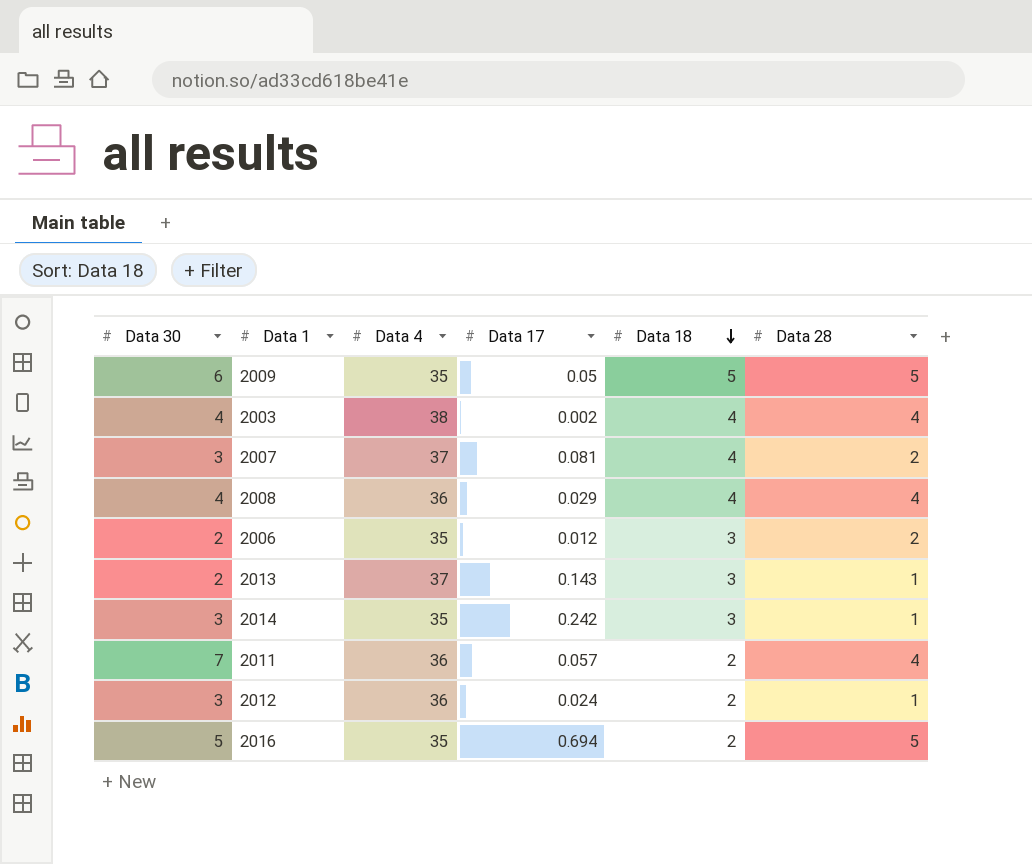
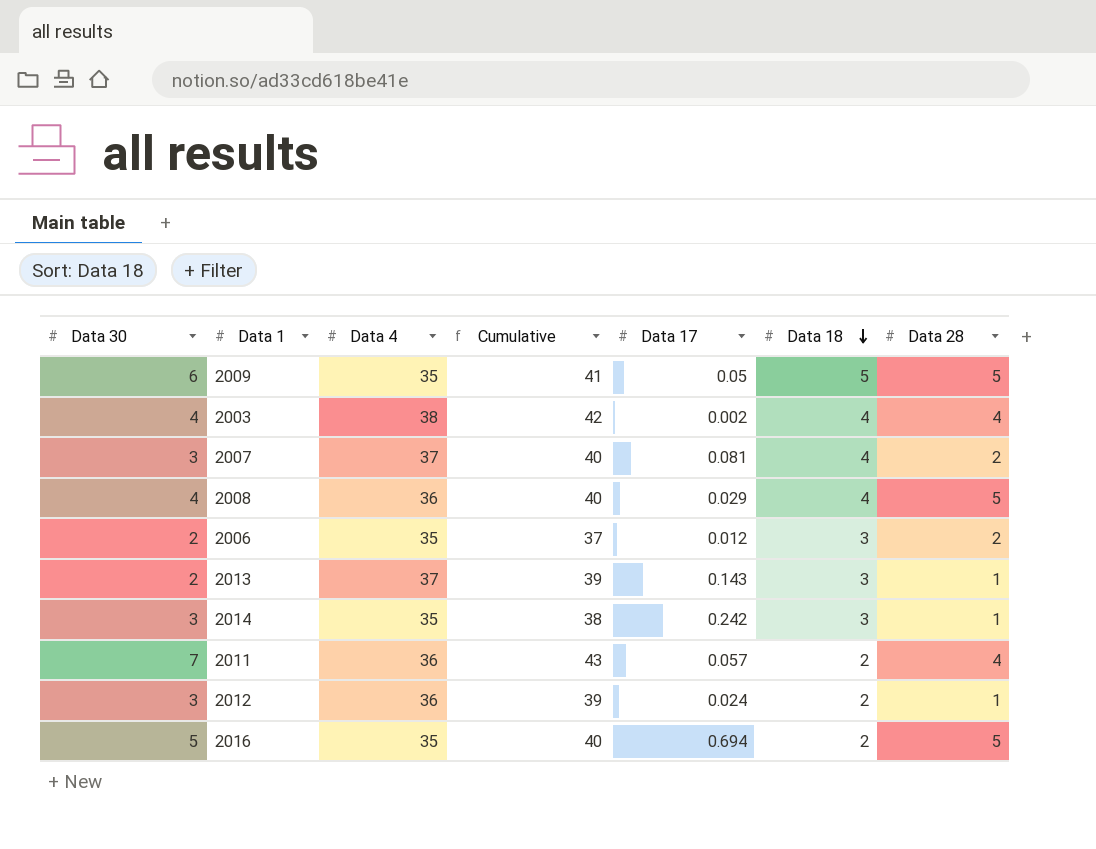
column Cumulative | formula: none -> [Data 30] + [Data 4]
2008 | Data 28: 4 -> 5

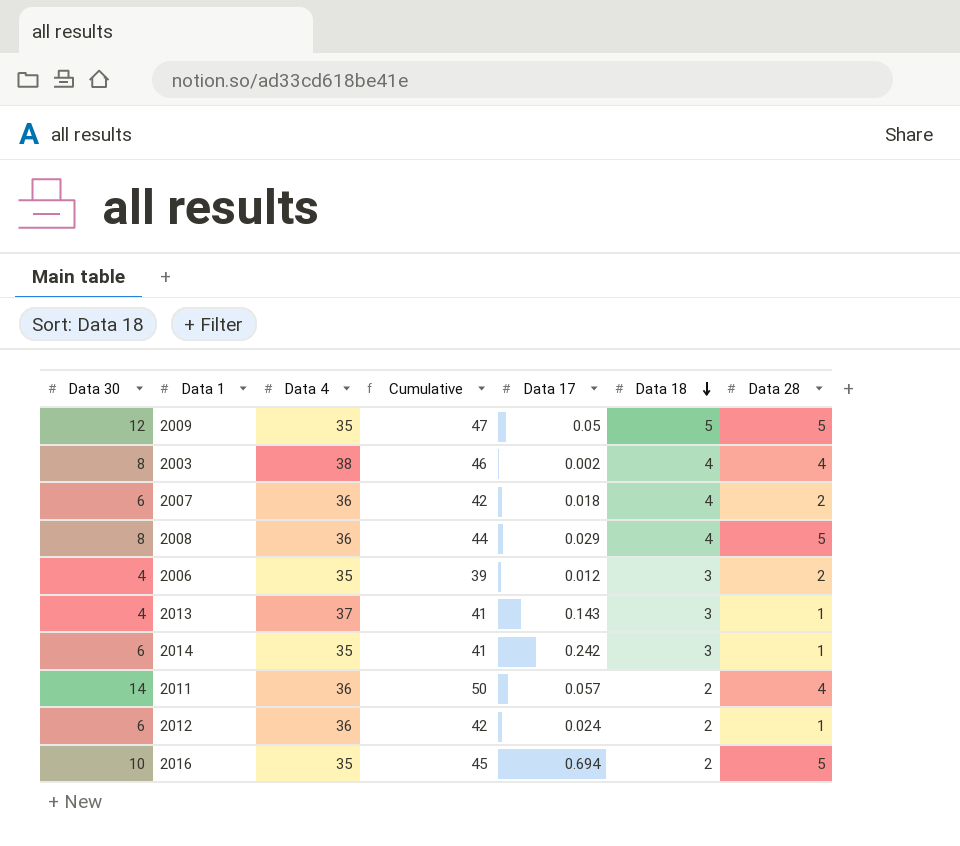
2009 | Data 30: 6 -> 12
2009 | Cumulative: 41 -> 47
2003 | Data 30: 4 -> 8
2003 | Cumulative: 42 -> 46
2007 | Data 30: 3 -> 6
2007 | Data 4: 37 -> 36
2007 | Cumulative: 40 -> 42
2007 | Data 17: 0.081 -> 0.018
2008 | Data 30: 4 -> 8
2008 | Cumulative: 40 -> 44
2006 | Data 30: 2 -> 4
2006 | Cumulative: 37 -> 39
2013 | Data 30: 2 -> 4
2013 | Cumulative: 39 -> 41
2014 | Data 30: 3 -> 6
2014 | Cumulative: 38 -> 41
2011 | Data 30: 7 -> 14
2011 | Cumulative: 43 -> 50
2012 | Data 30: 3 -> 6
2012 | Cumulative: 39 -> 42
2016 | Data 30: 5 -> 10
2016 | Cumulative: 40 -> 45

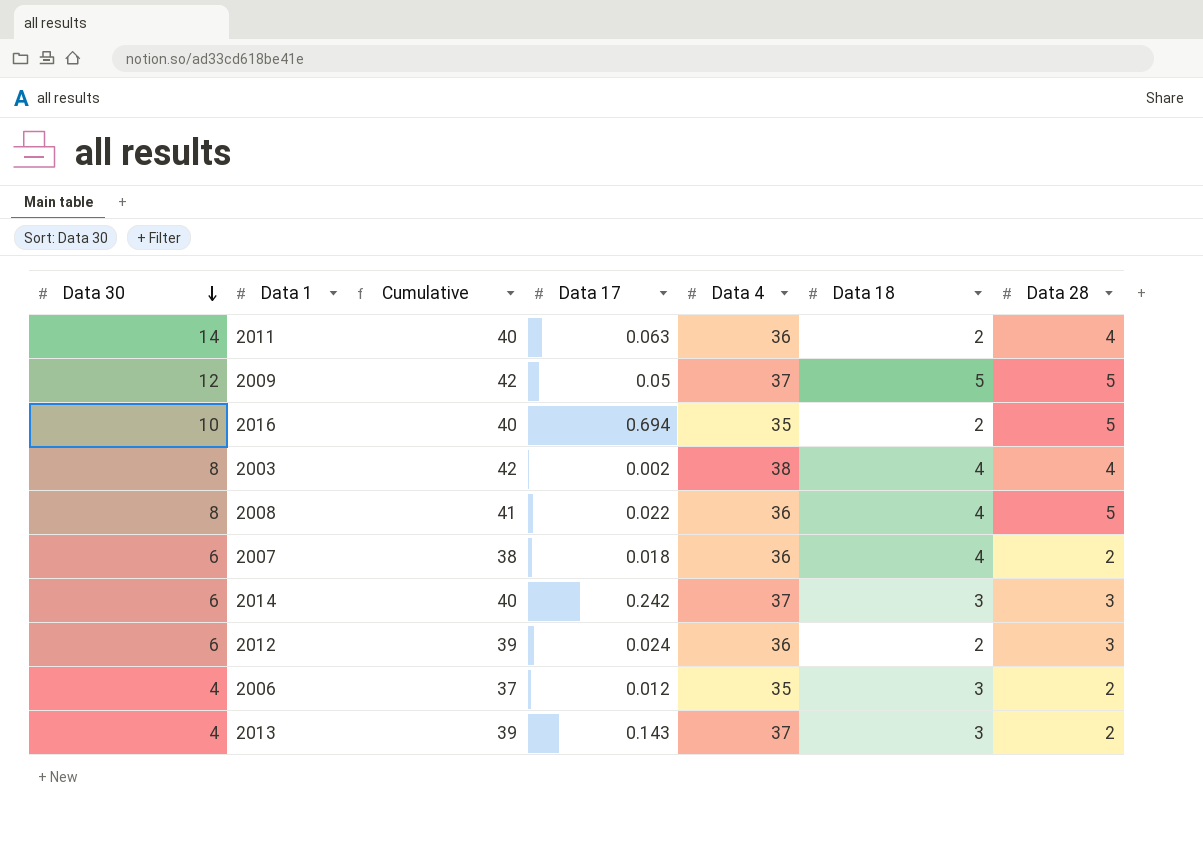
row order: Data 18 descending -> Data 30 descending
column Cumulative | formula: [Data 30] + [Data 4] -> [Data 4] + [Data 28]
column Data 4 | position: 3 -> 5
2011 | Data 17: 0.057 -> 0.063
2009 | Data 4: 35 -> 37
2008 | Data 17: 0.029 -> 0.022
2014 | Data 4: 35 -> 37
2014 | Data 28: 1 -> 3
2012 | Data 28: 1 -> 3
2013 | Data 28: 1 -> 2

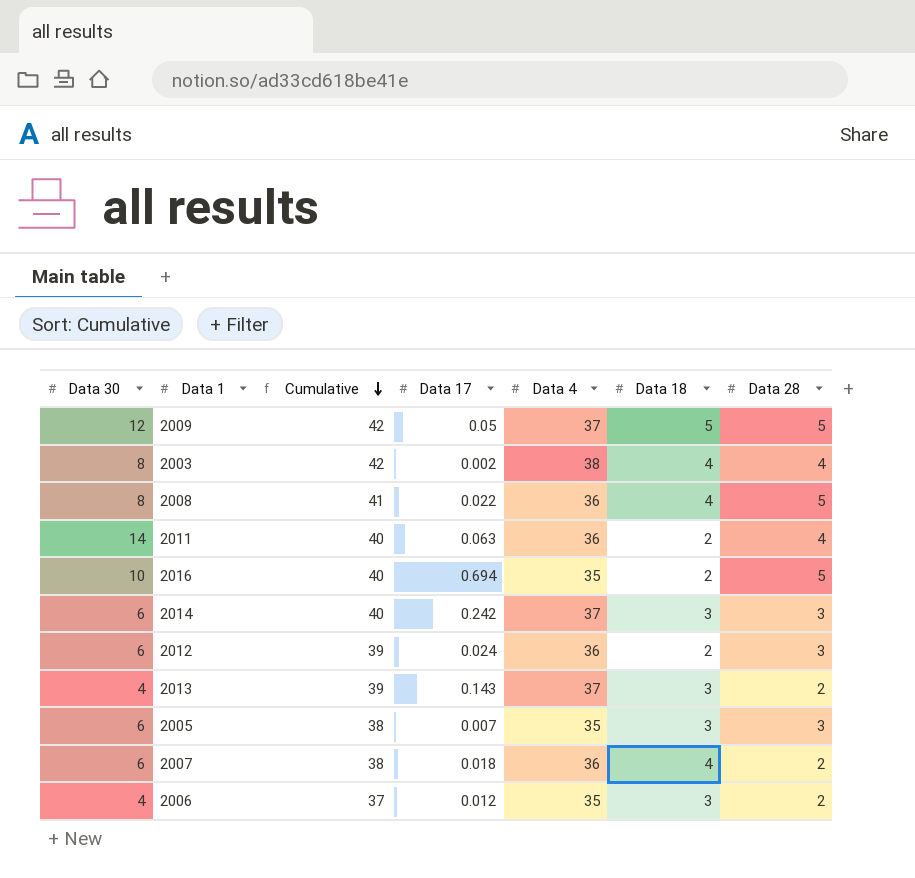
row order: Data 30 descending -> Cumulative descending
row 2005: none -> 6 | 38 | 0.007 | 35 | 3 | 3

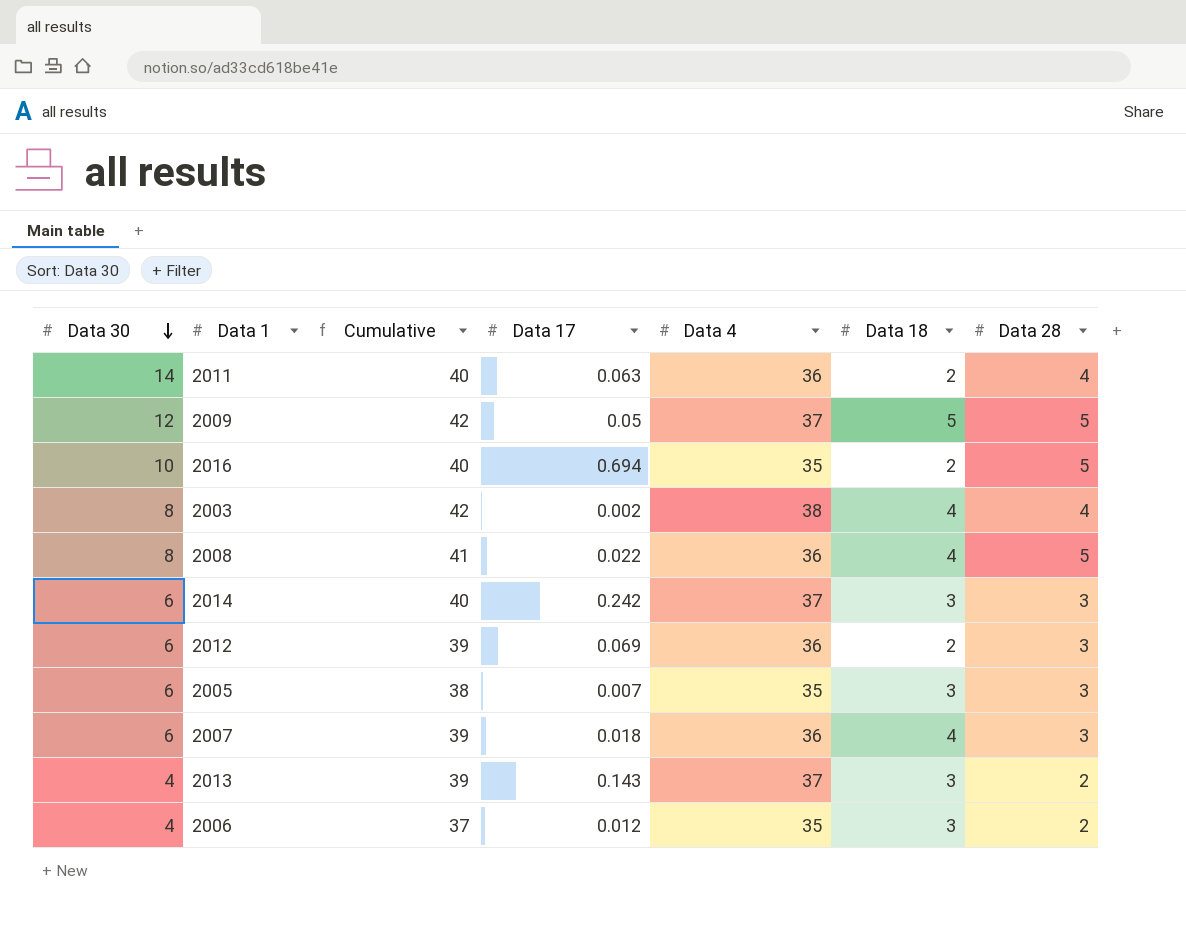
row order: Cumulative descending -> Data 30 descending
2012 | Data 17: 0.024 -> 0.069
2007 | Cumulative: 38 -> 39
2007 | Data 28: 2 -> 3

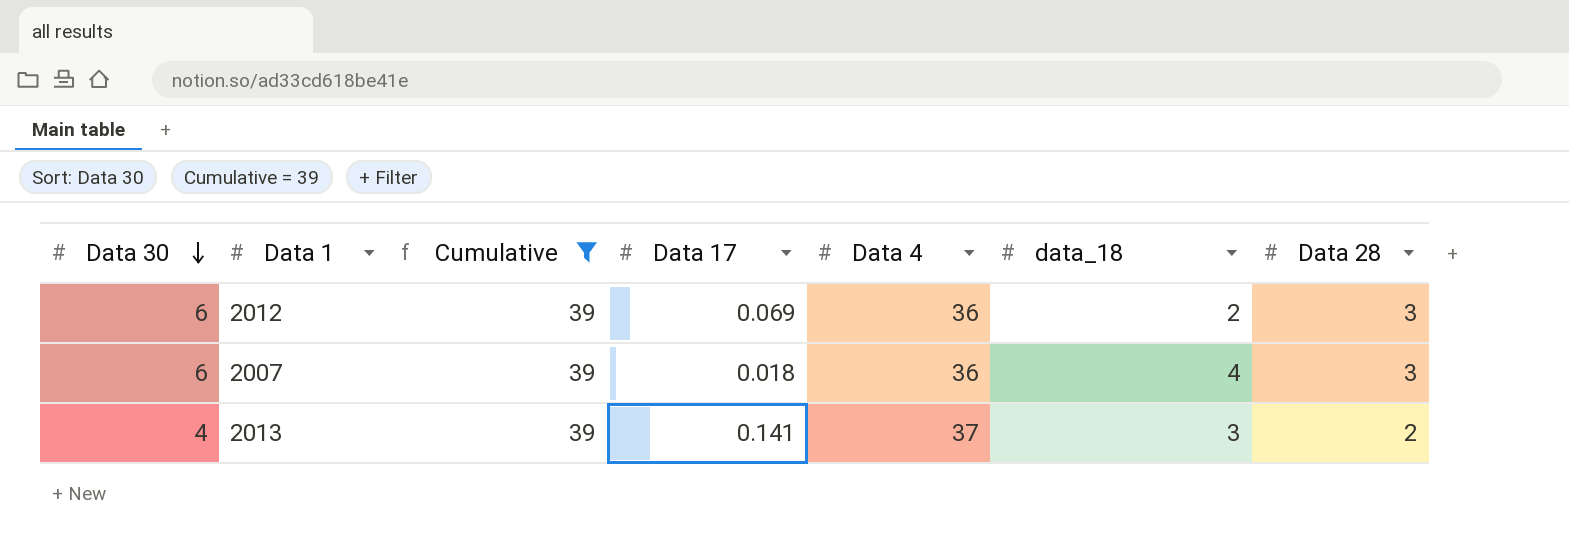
filter: none -> Cumulative = 39
column name: Data 18 -> data_18
2013 | Data 17: 0.143 -> 0.141

